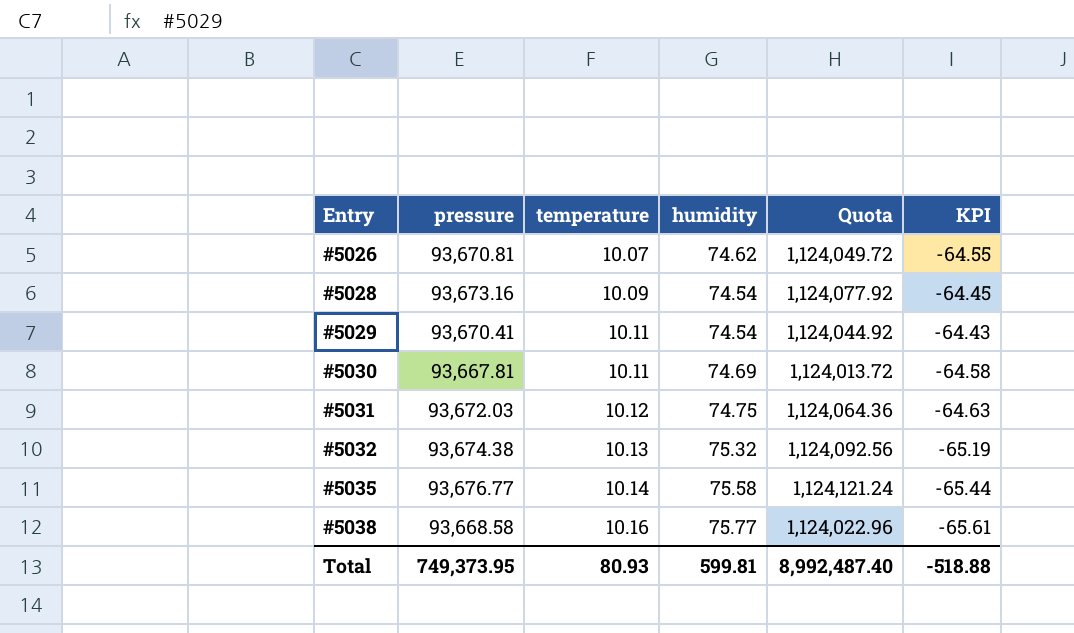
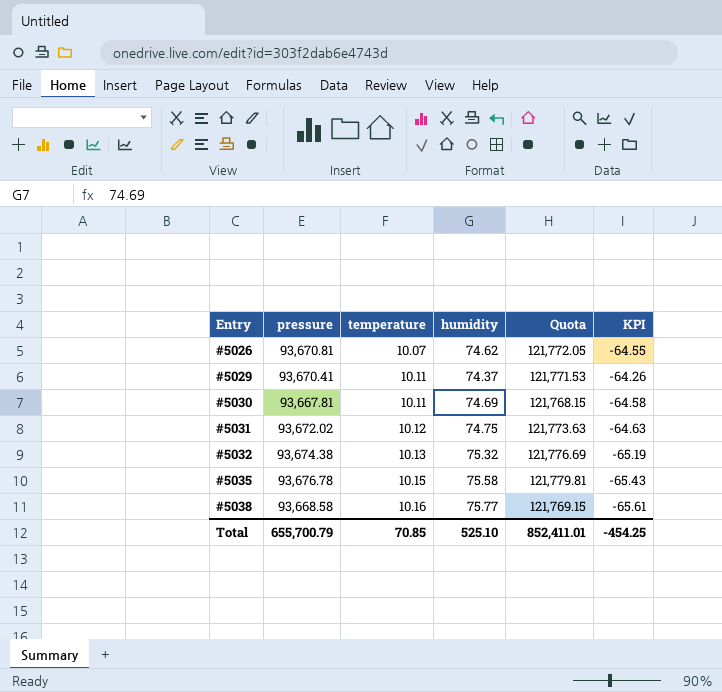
column Quota | formula: [pressure] * 12 -> [pressure] * 1.3
row #5028: 93,673.16 | 10.09 | 74.54 | 1,124,077.92 | -64.45 -> none
#5029 | humidity: 74.54 -> 74.37
#5029 | KPI: -64.43 -> -64.26
#5031 | pressure: 93,672.03 -> 93,672.02
#5035 | pressure: 93,676.77 -> 93,676.78
#5035 | temperature: 10.14 -> 10.15
#5035 | KPI: -65.44 -> -65.43
Total | pressure: 749,373.95 -> 655,700.79
Total | temperature: 80.93 -> 70.85
Total | humidity: 599.81 -> 525.10
Total | Quota: 8,992,487.40 -> 852,411.01
Total | KPI: -518.88 -> -454.25

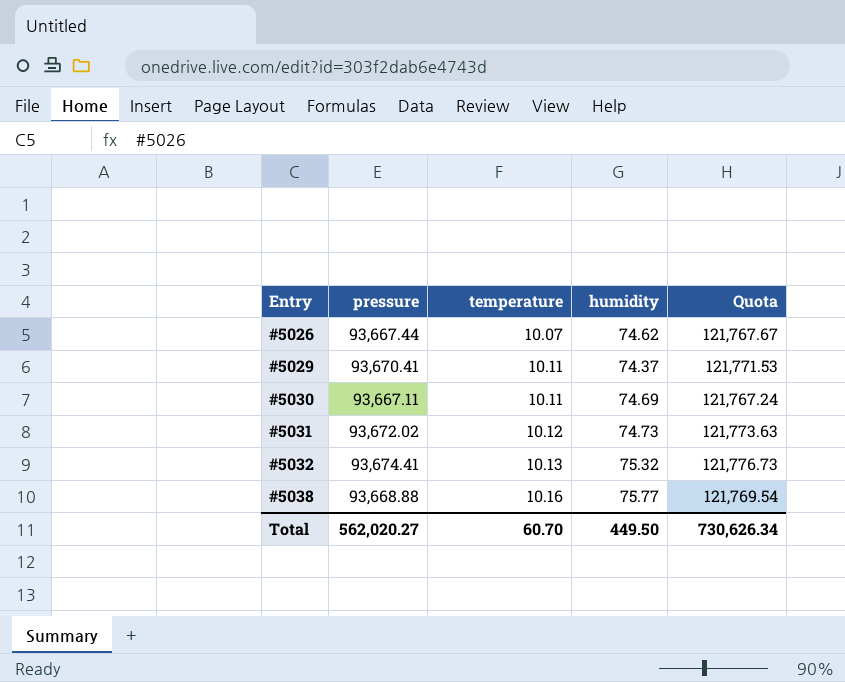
column KPI | formula: [temperature] - [humidity] -> none
row #5035: 93,676.78 | 10.15 | 75.58 | 121,779.81 | -65.43 -> none
#5026 | pressure: 93,670.81 -> 93,667.44
#5026 | Quota: 121,772.05 -> 121,767.67
#5030 | pressure: 93,667.81 -> 93,667.11
#5030 | Quota: 121,768.15 -> 121,767.24
#5031 | humidity: 74.75 -> 74.73
#5032 | pressure: 93,674.38 -> 93,674.41
#5032 | Quota: 121,776.69 -> 121,776.73
#5038 | pressure: 93,668.58 -> 93,668.88
#5038 | Quota: 121,769.15 -> 121,769.54
Total | pressure: 655,700.79 -> 562,020.27
Total | temperature: 70.85 -> 60.70
Total | humidity: 525.10 -> 449.50
Total | Quota: 852,411.01 -> 730,626.34

